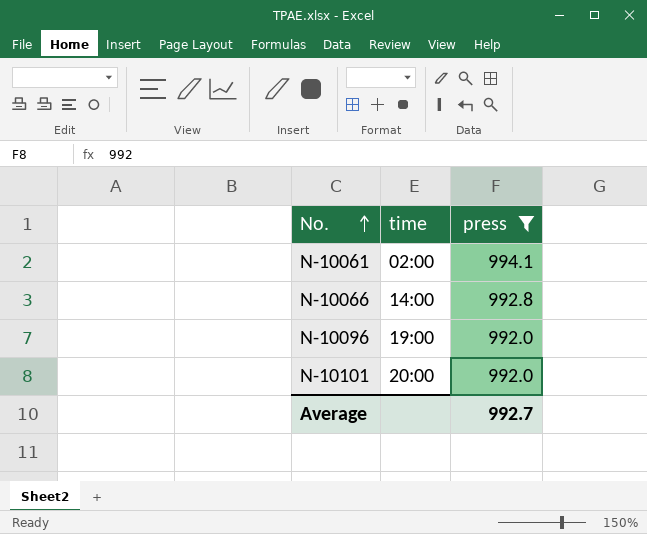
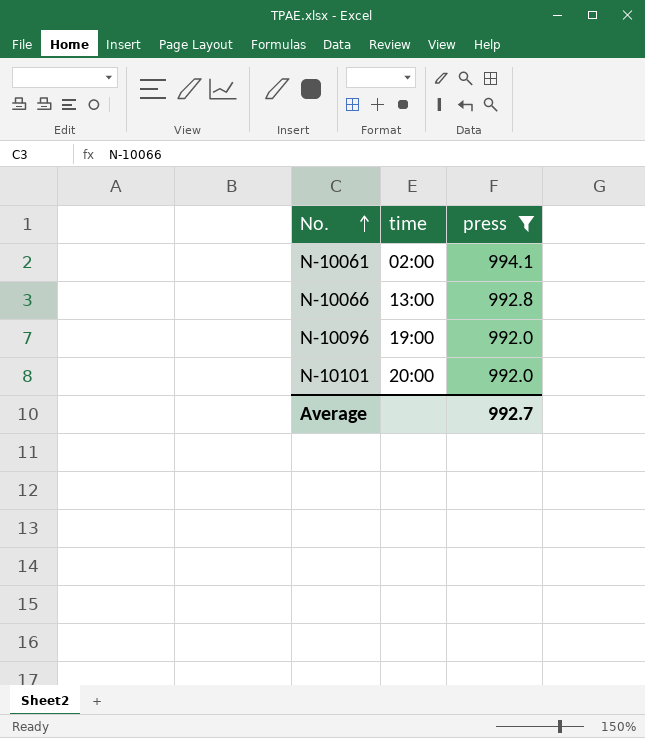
N-10066 | time: 14:00 -> 13:00

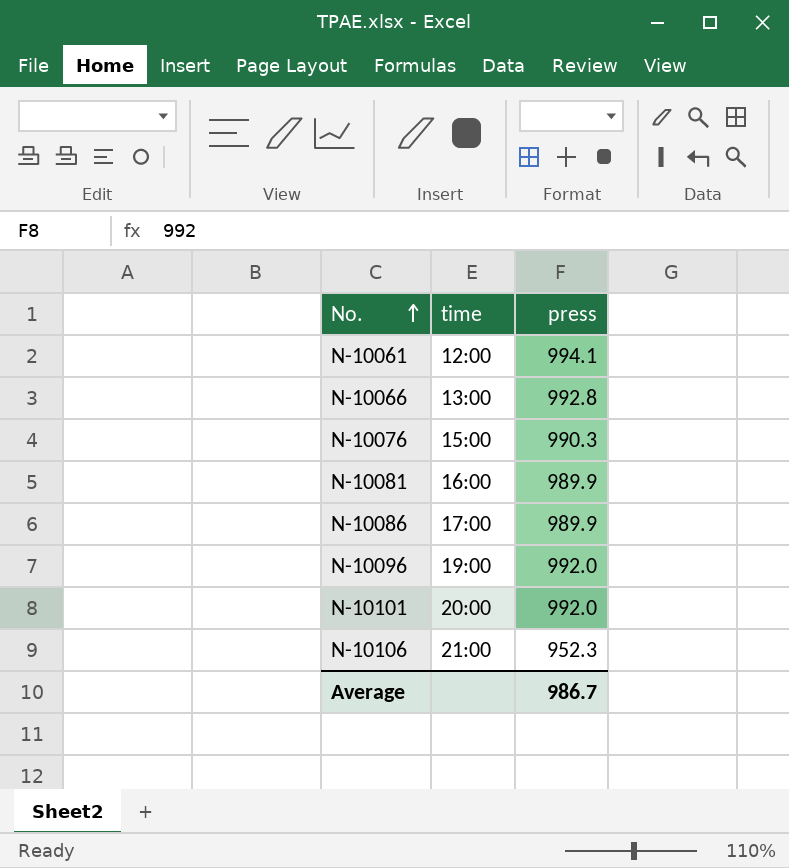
filter: press >= 992.0 -> none
N-10061 | time: 02:00 -> 12:00
Average | press: 992.7 -> 986.7

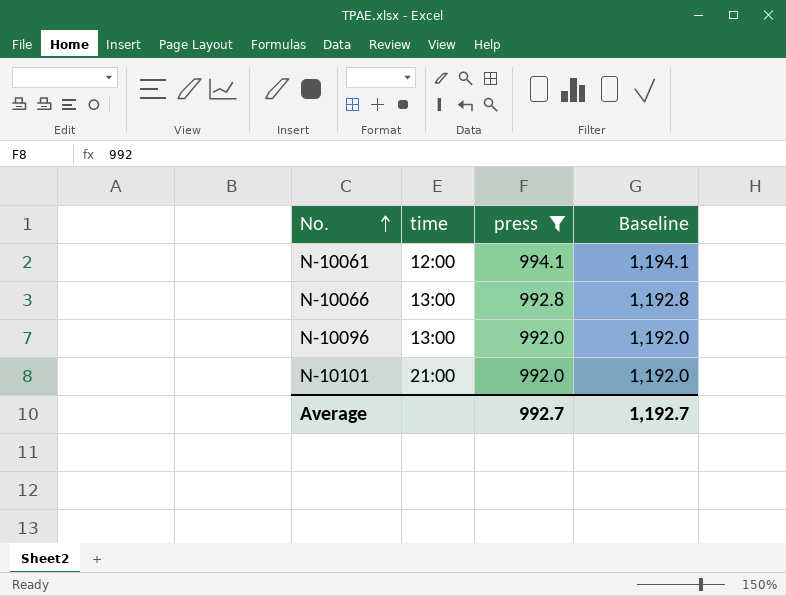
filter: none -> press >= 992.0
column Baseline | formula: none -> [press] + 200
N-10096 | time: 19:00 -> 13:00
N-10101 | time: 20:00 -> 21:00
Average | press: 986.7 -> 992.7

